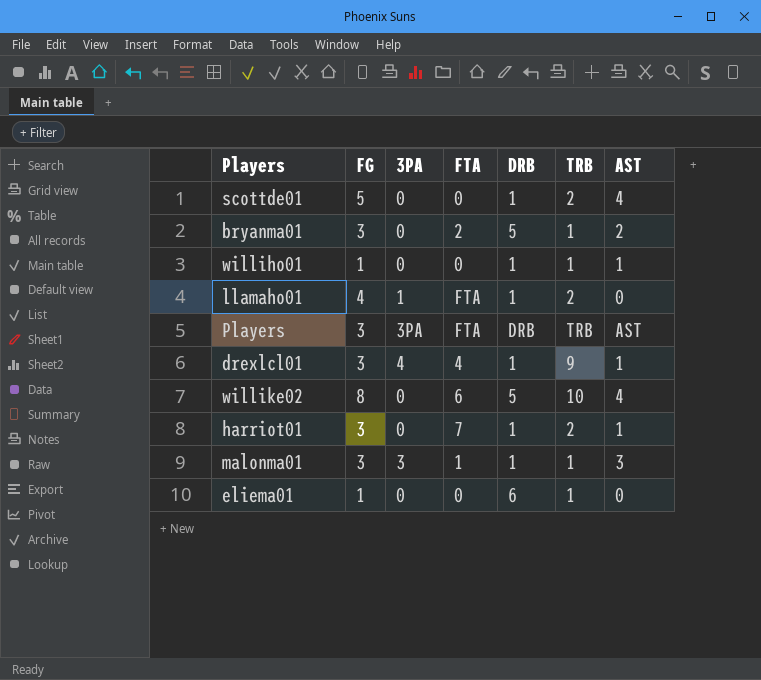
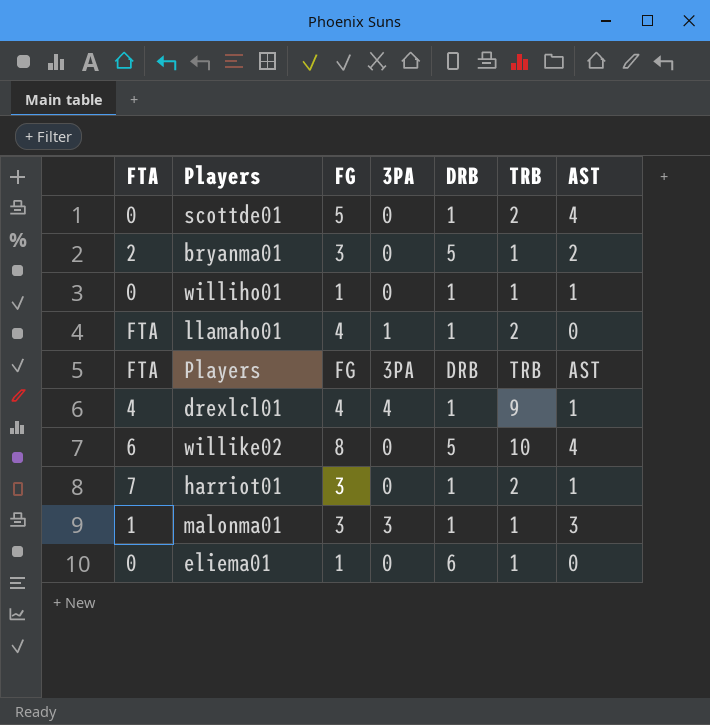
column FTA | position: 4 -> 1
Players | FG: 3 -> FG
drexlcl01 | FG: 3 -> 4

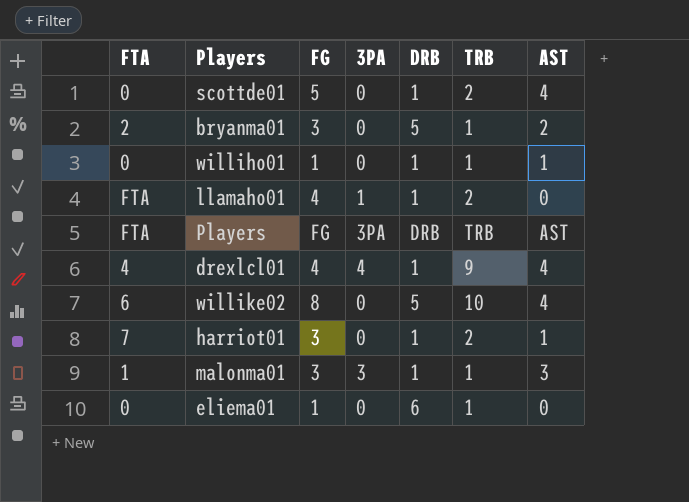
drexlcl01 | AST: 1 -> 4

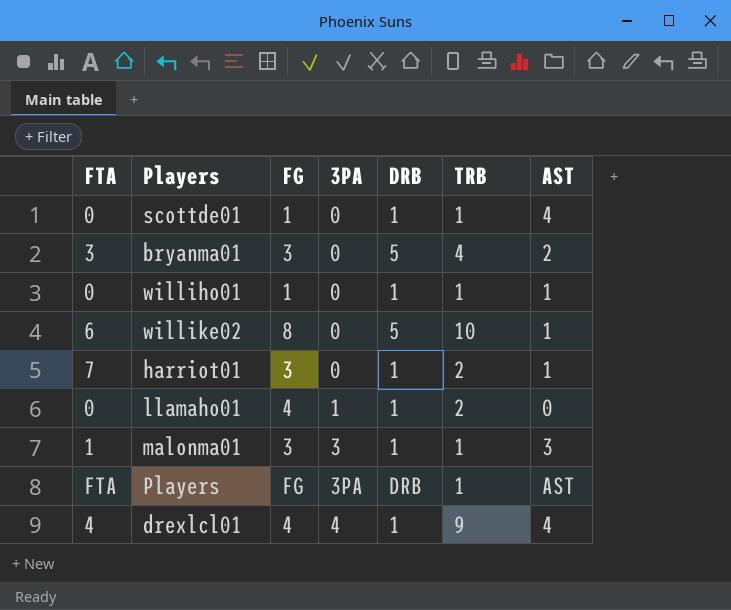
row order: none -> 3PA ascending
row eliema01: 0 | 1 | 0 | 6 | 1 | 0 -> none
scottde01 | FG: 5 -> 1
scottde01 | TRB: 2 -> 1
bryanma01 | FTA: 2 -> 3
bryanma01 | TRB: 1 -> 4
willike02 | AST: 4 -> 1
llamaho01 | FTA: FTA -> 0
Players | TRB: TRB -> 1

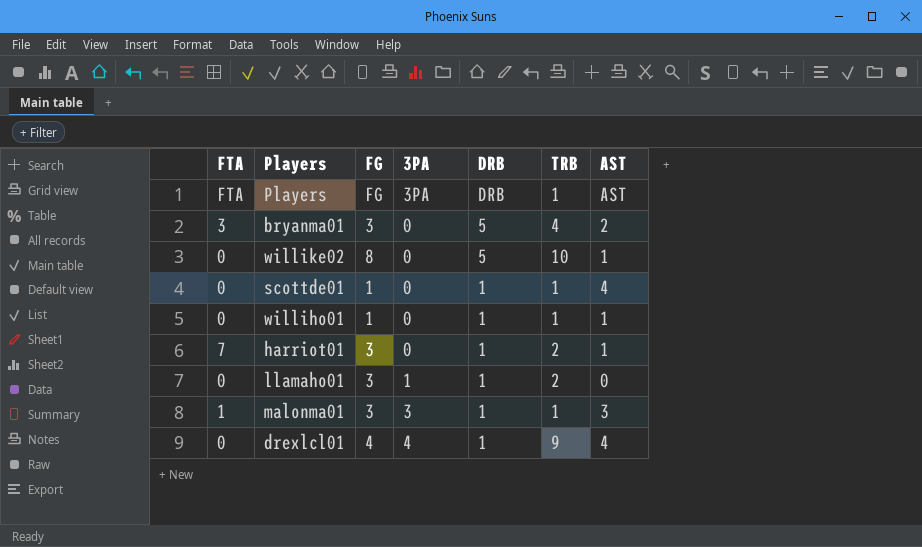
row order: 3PA ascending -> DRB descending
willike02 | FTA: 6 -> 0
llamaho01 | FG: 4 -> 3
drexlcl01 | FTA: 4 -> 0

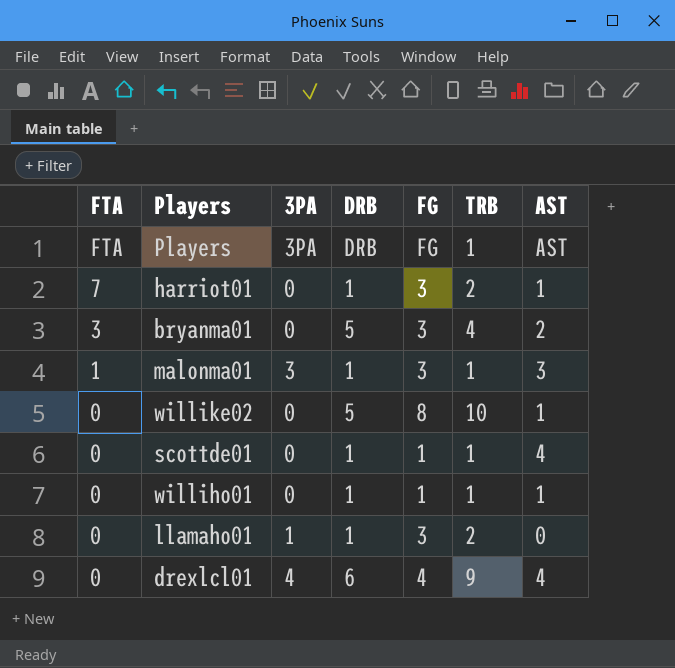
row order: DRB descending -> FTA descending
column FG | position: 3 -> 5
drexlcl01 | DRB: 1 -> 6

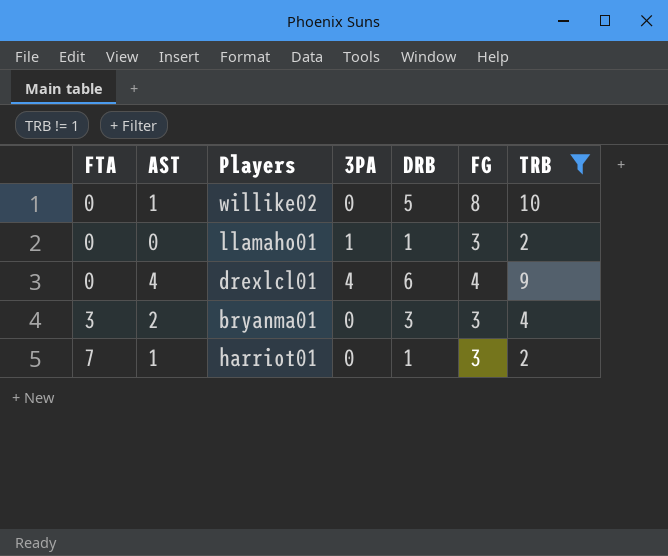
filter: none -> TRB != 1
row order: FTA descending -> FTA ascending
column AST | position: 7 -> 2
bryanma01 | DRB: 5 -> 3

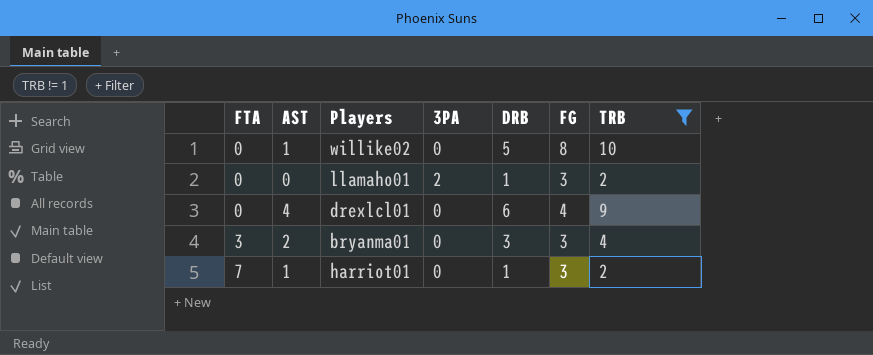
llamaho01 | 3PA: 1 -> 2
drexlcl01 | 3PA: 4 -> 0

